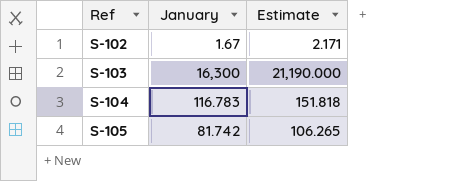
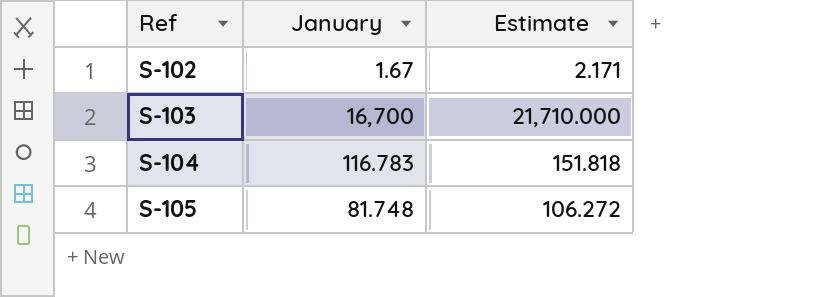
S-103 | January: 16,300 -> 16,700
S-103 | Estimate: 21,190.000 -> 21,710.000
S-105 | January: 81.742 -> 81.748
S-105 | Estimate: 106.265 -> 106.272

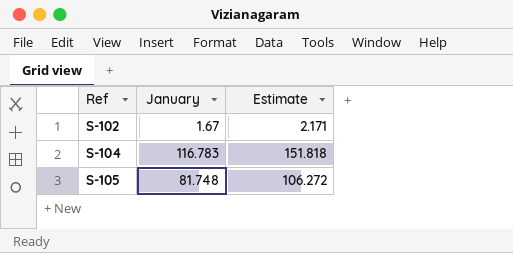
row S-103: 16,700 | 21,710.000 -> none

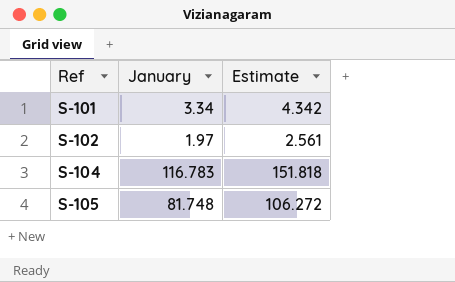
row S-101: none -> 3.34 | 4.342
S-102 | January: 1.67 -> 1.97
S-102 | Estimate: 2.171 -> 2.561

